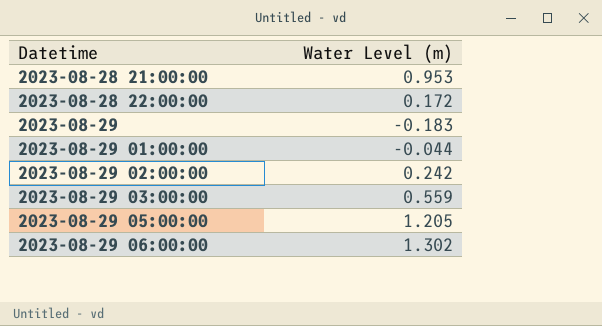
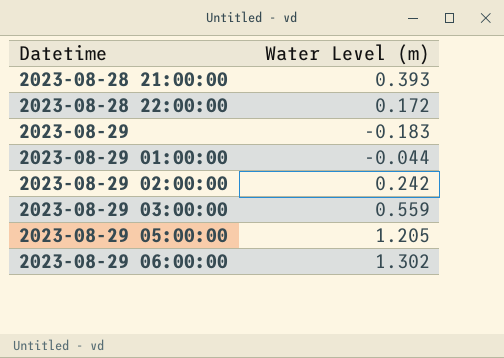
2023-08-28 21:00:00 | Water Level (m): 0.953 -> 0.393

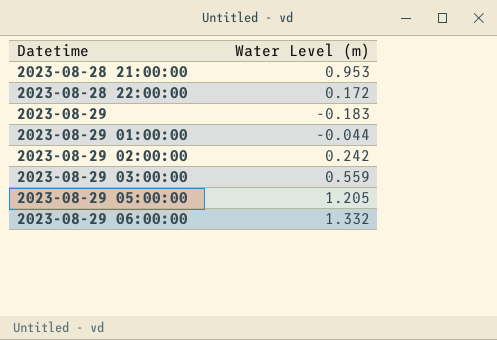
2023-08-28 21:00:00 | Water Level (m): 0.393 -> 0.953
2023-08-29 06:00:00 | Water Level (m): 1.302 -> 1.332

